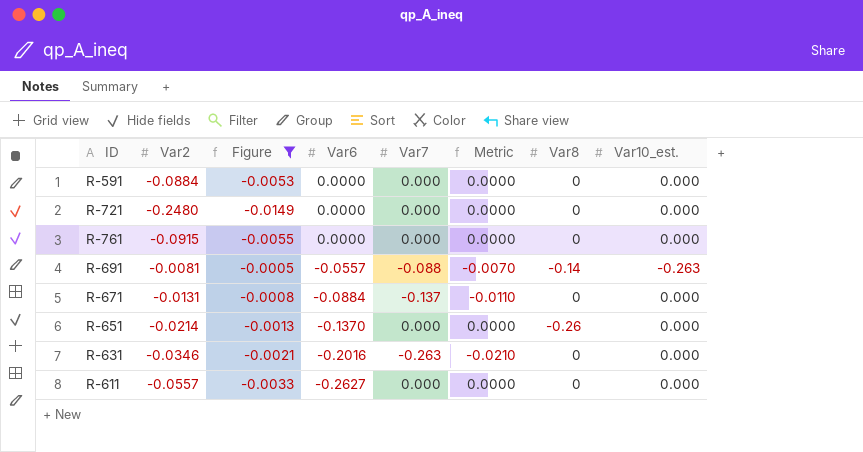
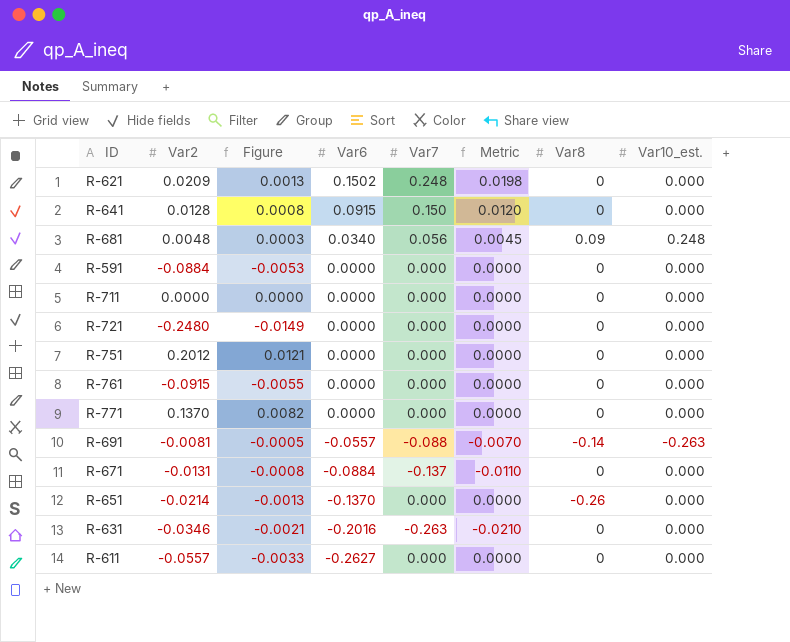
filter: Figure <= -0.0005 -> none

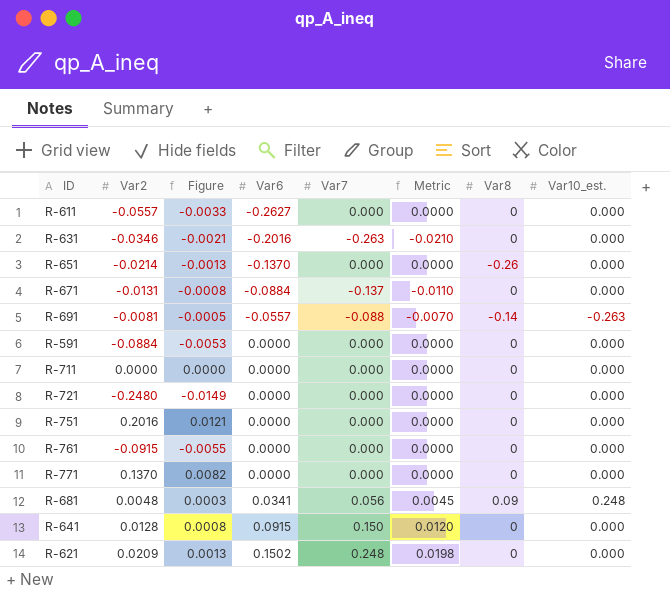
row order: Var6 descending -> Var6 ascending
R-751 | Var2: 0.2012 -> 0.2016
R-681 | Var6: 0.0340 -> 0.0341

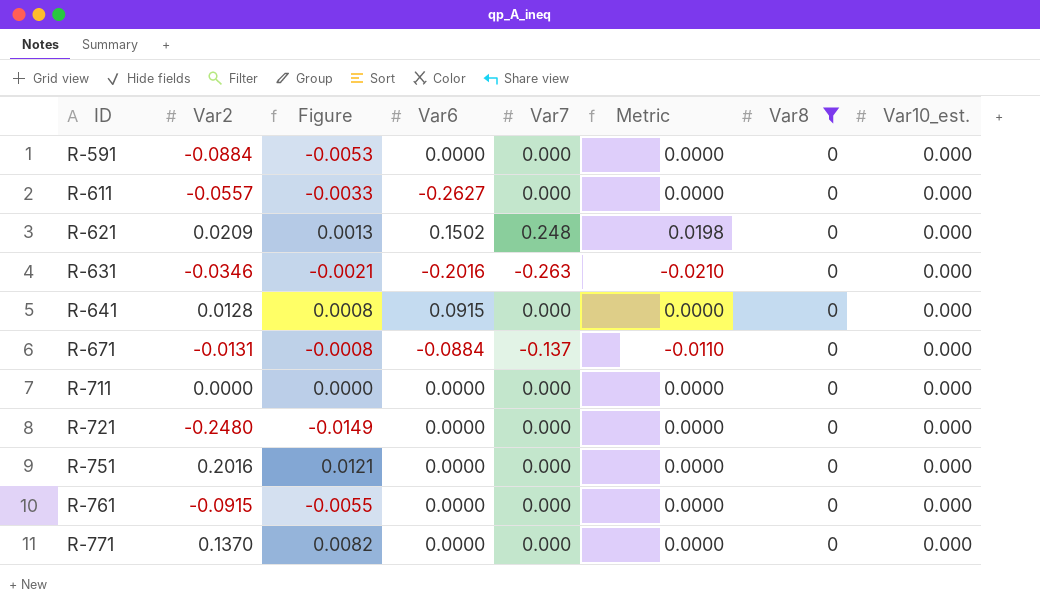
filter: none -> Var8 = 0
row order: Var6 ascending -> ID ascending
R-641 | Var7: 0.150 -> 0.000
R-641 | Metric: 0.0120 -> 0.0000

